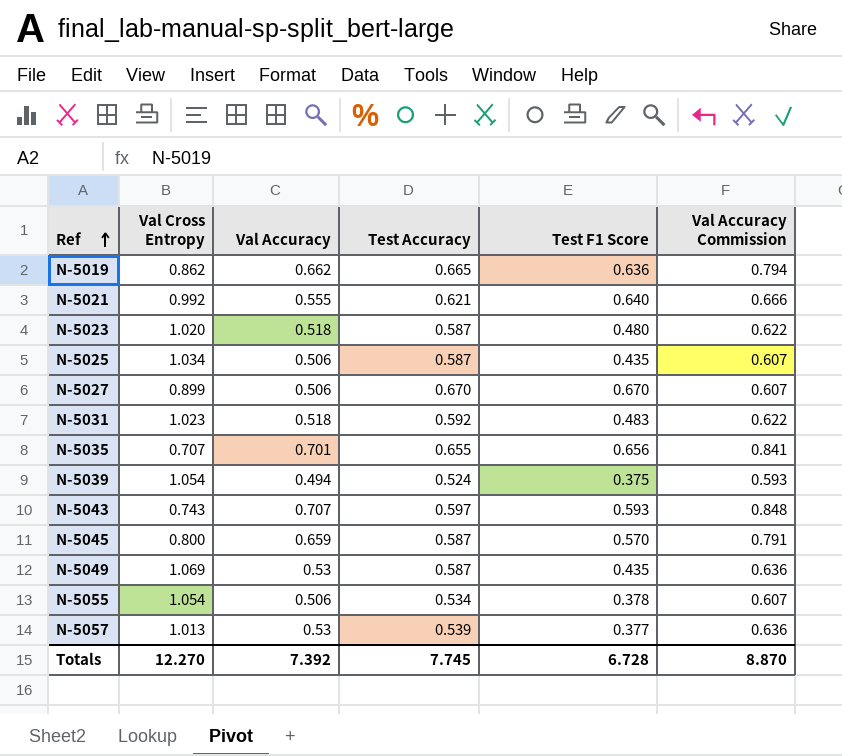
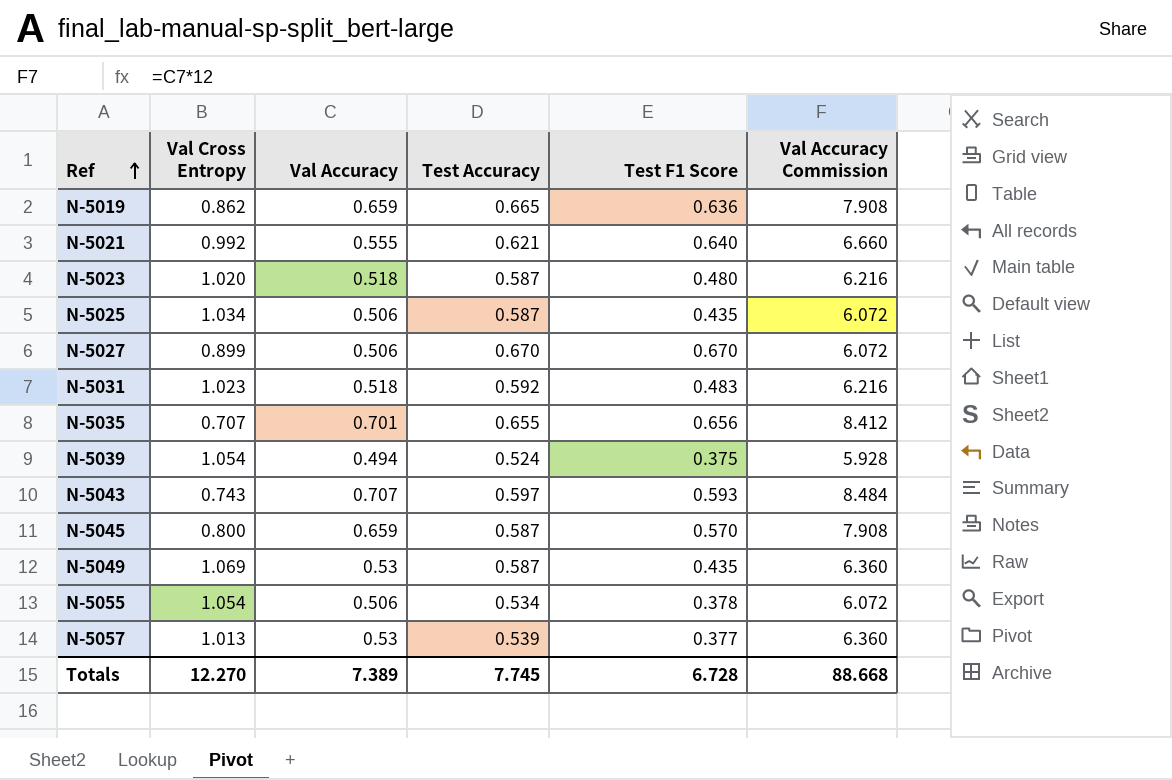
column Val Accuracy Commission | formula: [Val Accuracy] * 1.2 -> [Val Accuracy] * 12
N-5019 | Val Accuracy: 0.662 -> 0.659
Totals | Val Accuracy: 7.392 -> 7.389
Totals | Val Accuracy Commission: 8.870 -> 88.668

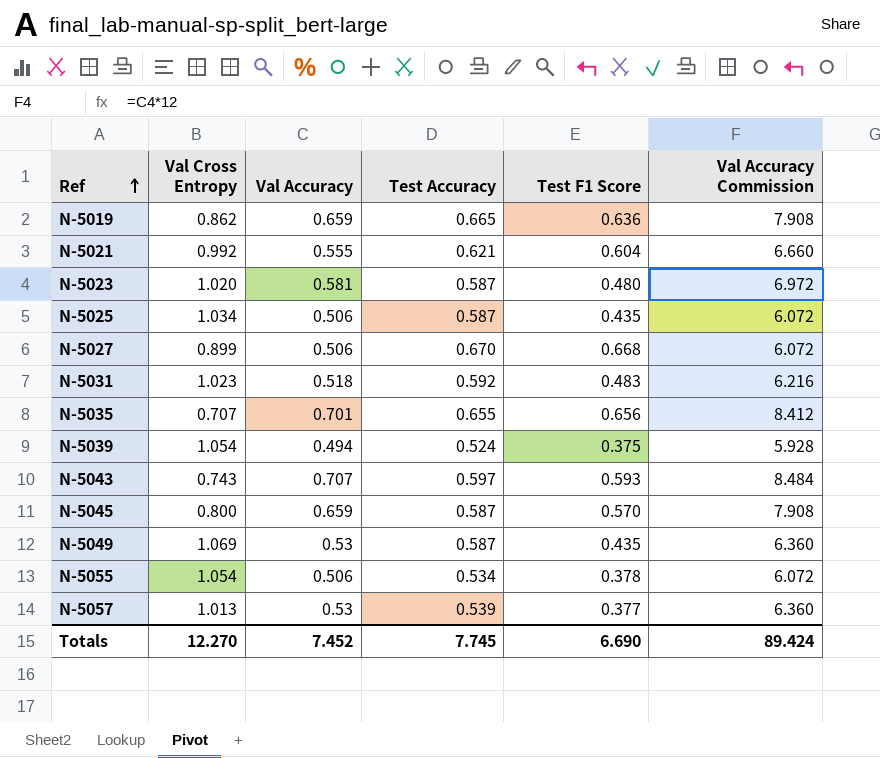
N-5021 | Test F1 Score: 0.640 -> 0.604
N-5023 | Val Accuracy: 0.518 -> 0.581
N-5023 | Val Accuracy Commission: 6.216 -> 6.972
N-5027 | Test F1 Score: 0.670 -> 0.668
Totals | Val Accuracy: 7.389 -> 7.452
Totals | Test F1 Score: 6.728 -> 6.690
Totals | Val Accuracy Commission: 88.668 -> 89.424

